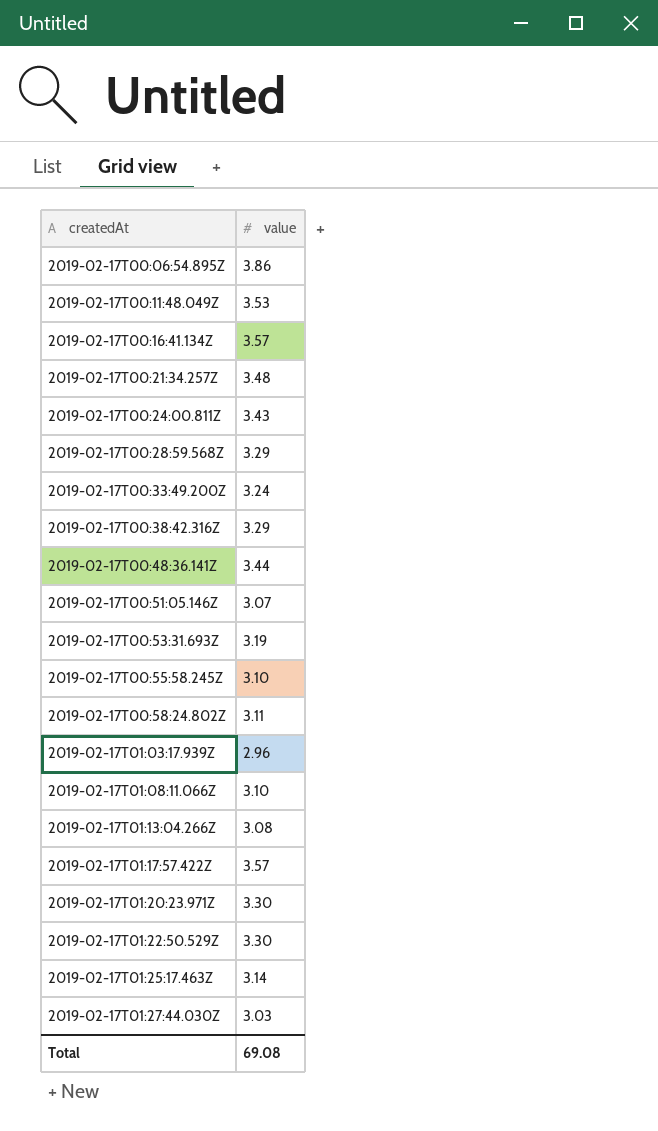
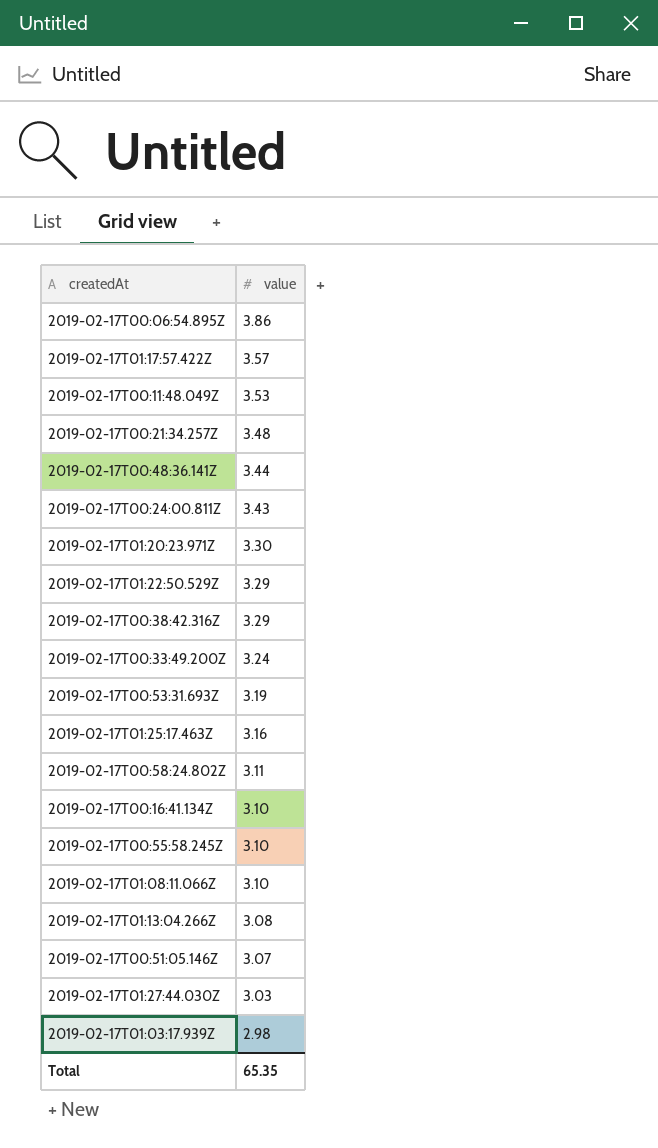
row order: createdAt ascending -> value descending
row 2019-02-17T00:28:59.568Z: 3.29 -> none
2019-02-17T01:22:50.529Z | value: 3.30 -> 3.29
2019-02-17T01:25:17.463Z | value: 3.14 -> 3.16
2019-02-17T00:16:41.134Z | value: 3.57 -> 3.10
2019-02-17T01:03:17.939Z | value: 2.96 -> 2.98
Total | value: 69.08 -> 65.35

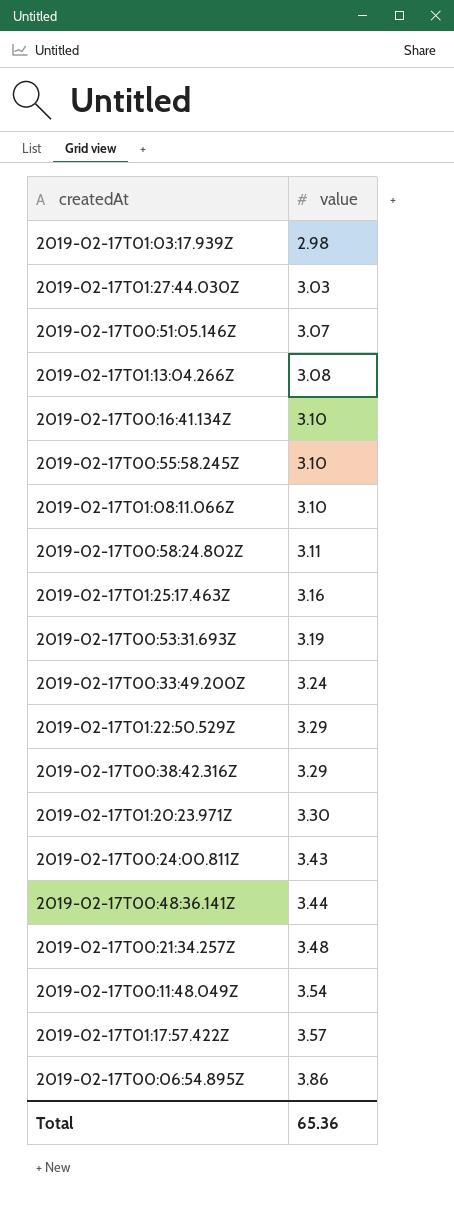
row order: value descending -> value ascending
2019-02-17T00:11:48.049Z | value: 3.53 -> 3.54
Total | value: 65.35 -> 65.36

